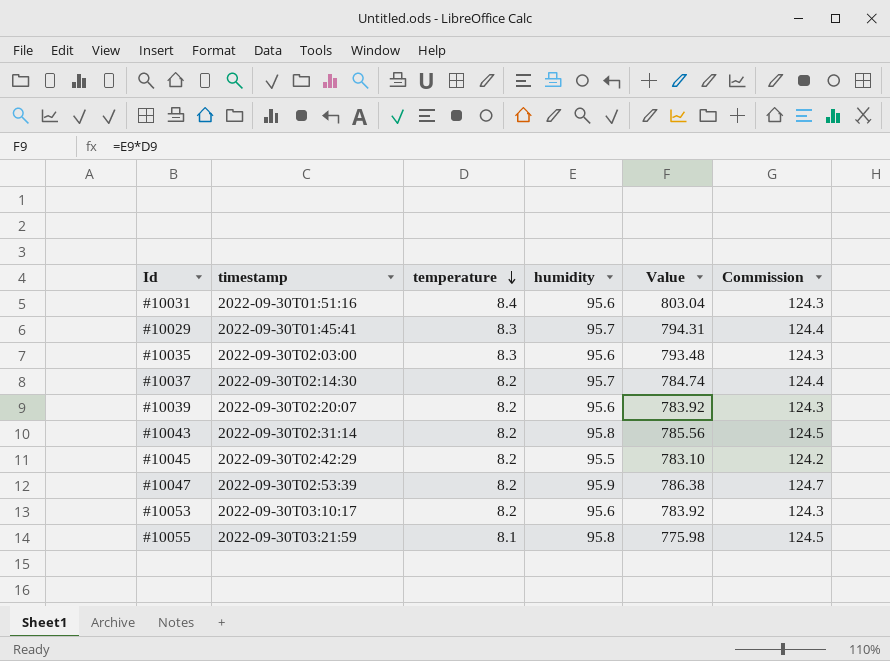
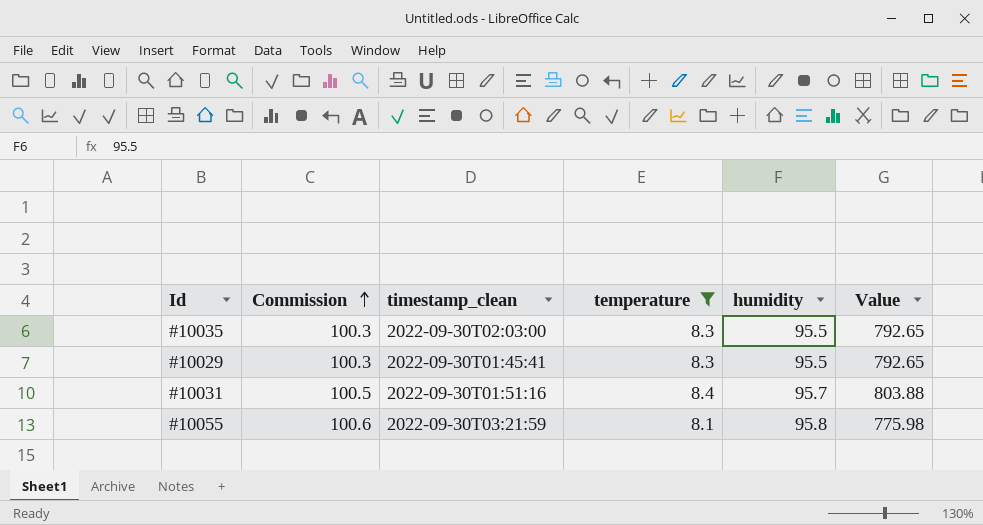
filter: none -> temperature != 8.2
row order: temperature descending -> Commission ascending
column Commission | formula: [humidity] * 1.3 -> [humidity] * 1.05
column Commission | position: 6 -> 2
column name: timestamp -> timestamp_clean
#10035 | humidity: 95.6 -> 95.5
#10035 | Value: 793.48 -> 792.65
#10029 | humidity: 95.7 -> 95.5
#10029 | Value: 794.31 -> 792.65
#10031 | humidity: 95.6 -> 95.7
#10031 | Value: 803.04 -> 803.88

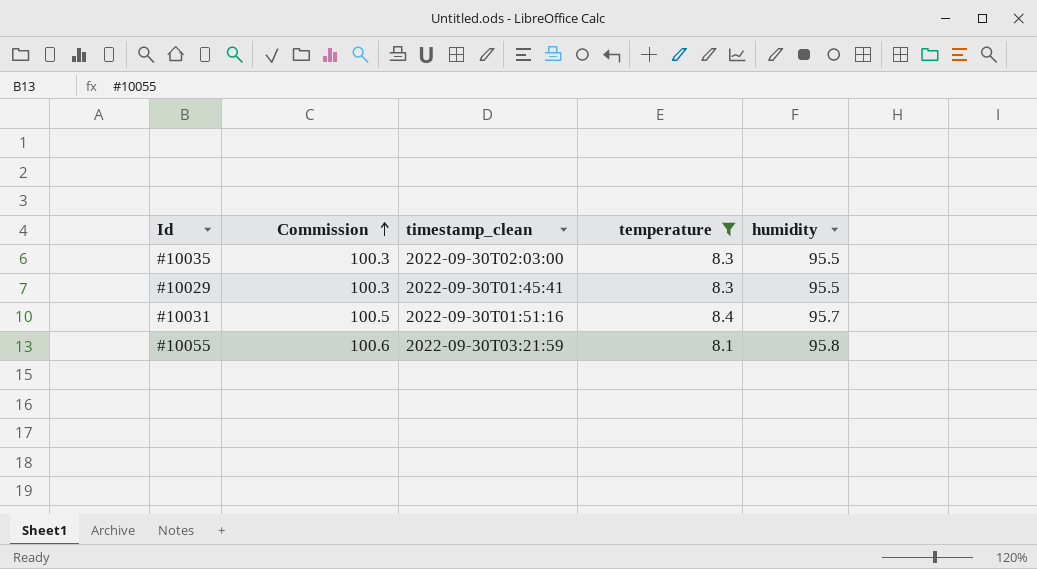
column Value | formula: [temperature] * [humidity] -> none

